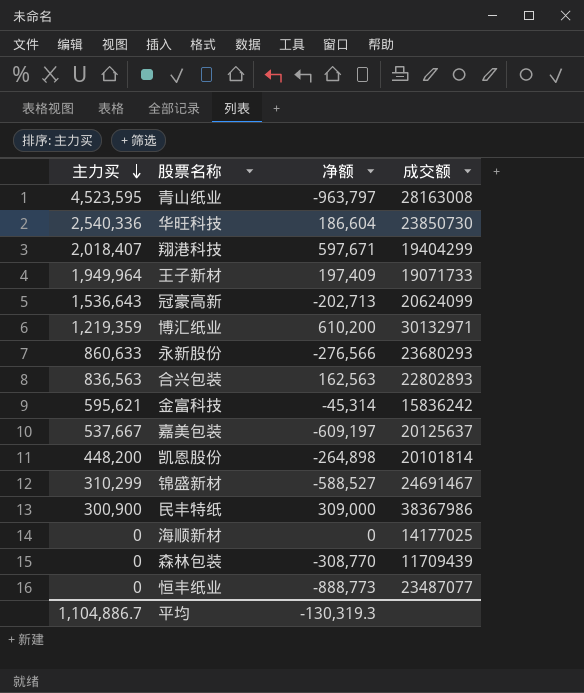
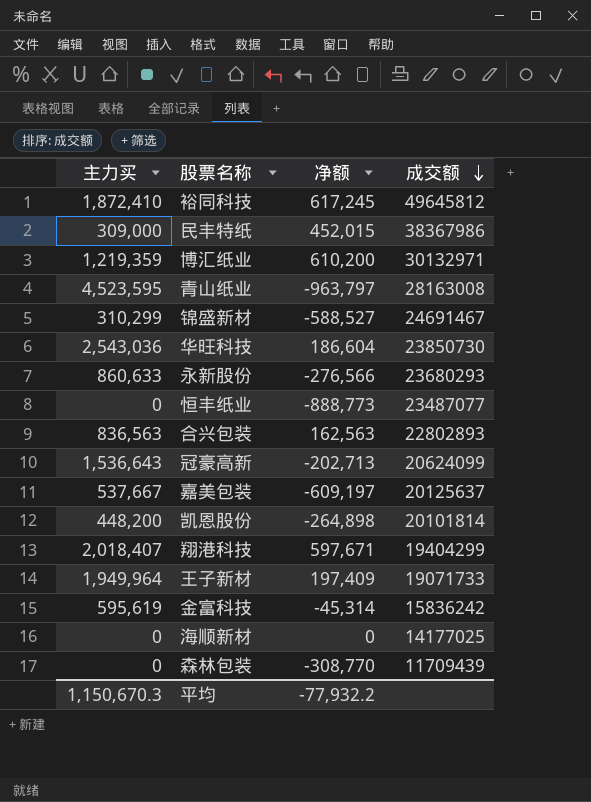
row order: 主力买 descending -> 成交额 descending
row 裕同科技: none -> 1,872,410 | 617,245 | 49645812
民丰特纸 | 主力买: 300,900 -> 309,000
民丰特纸 | 净额: 309,000 -> 452,015
华旺科技 | 主力买: 2,540,336 -> 2,543,036
金富科技 | 主力买: 595,621 -> 595,619
平均 | 主力买: 1,104,886.7 -> 1,150,670.3
平均 | 净额: -130,319.3 -> -77,932.2

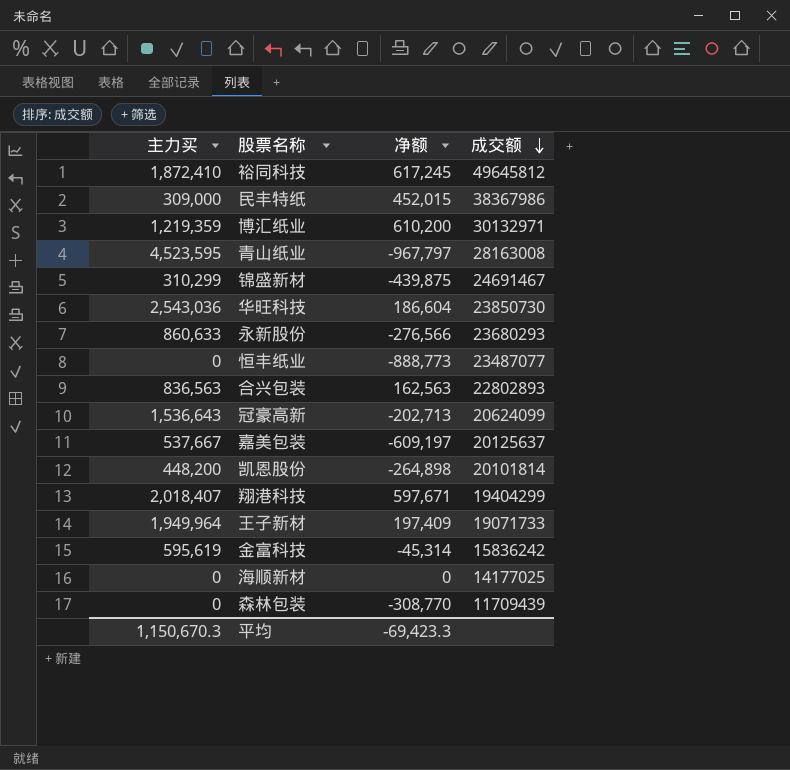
青山纸业 | 净额: -963,797 -> -967,797
锦盛新材 | 净额: -588,527 -> -439,875
平均 | 净额: -77,932.2 -> -69,423.3

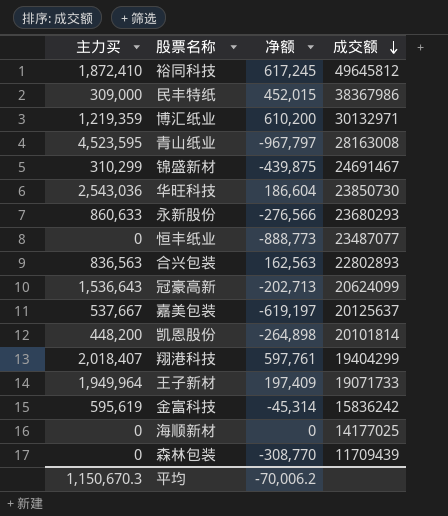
嘉美包装 | 净额: -609,197 -> -619,197
翔港科技 | 净额: 597,671 -> 597,761
平均 | 净额: -69,423.3 -> -70,006.2

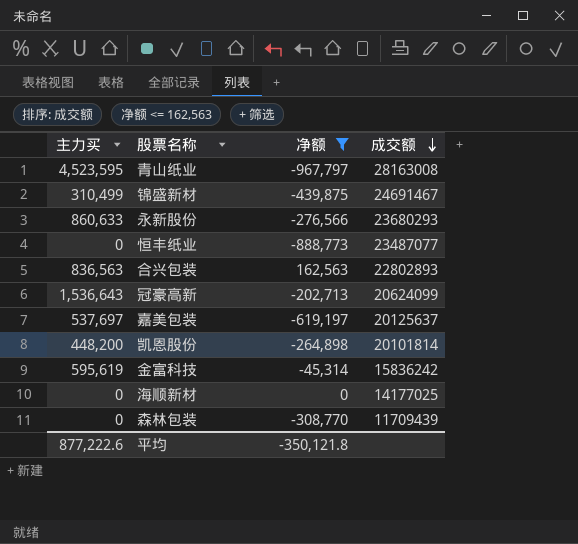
filter: none -> 净额 <= 162,563
锦盛新材 | 主力买: 310,299 -> 310,499
嘉美包装 | 主力买: 537,667 -> 537,697
平均 | 主力买: 1,150,670.3 -> 877,222.6
平均 | 净额: -70,006.2 -> -350,121.8

